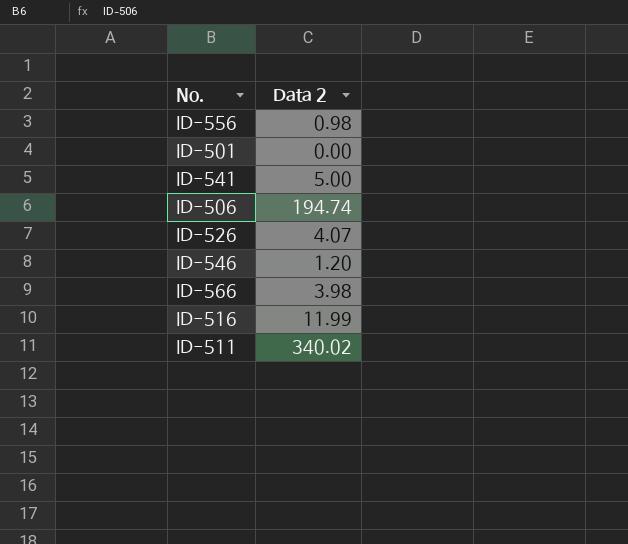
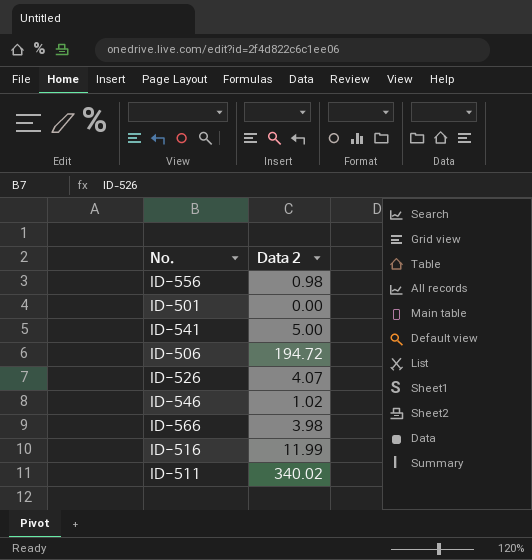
ID-506 | Data 2: 194.74 -> 194.72
ID-546 | Data 2: 1.20 -> 1.02

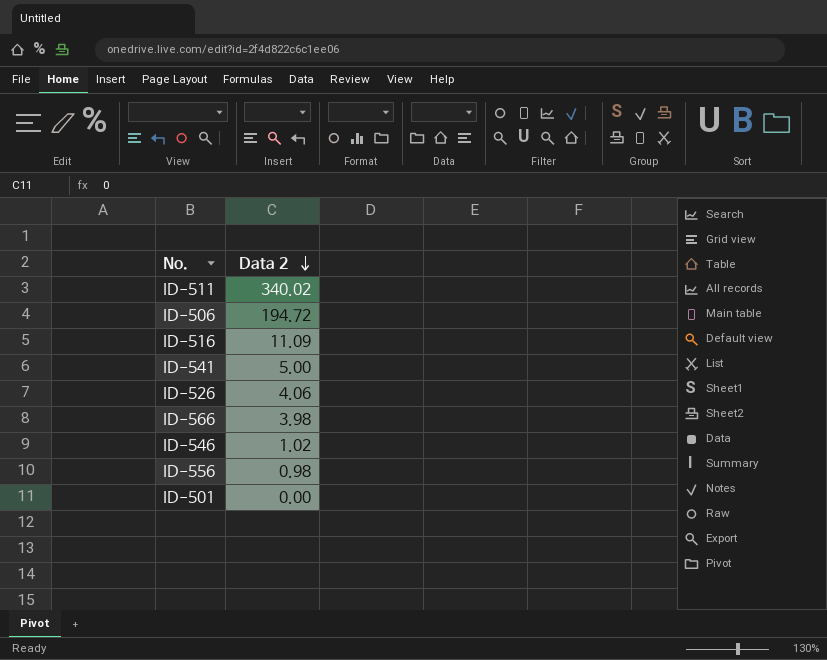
row order: none -> Data 2 descending
ID-516 | Data 2: 11.99 -> 11.09
ID-526 | Data 2: 4.07 -> 4.06

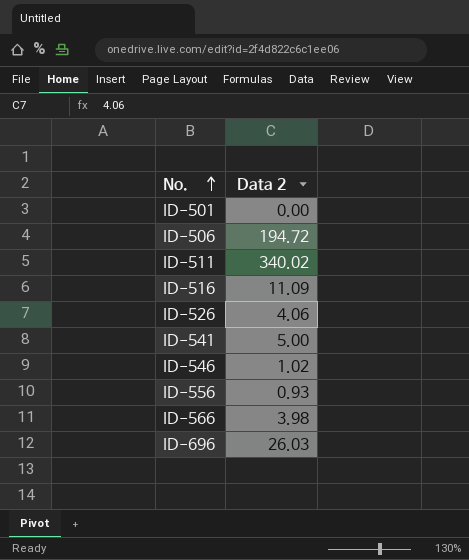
row order: Data 2 descending -> No. ascending
ID-556 | Data 2: 0.98 -> 0.93
row ID-696: none -> 26.03

